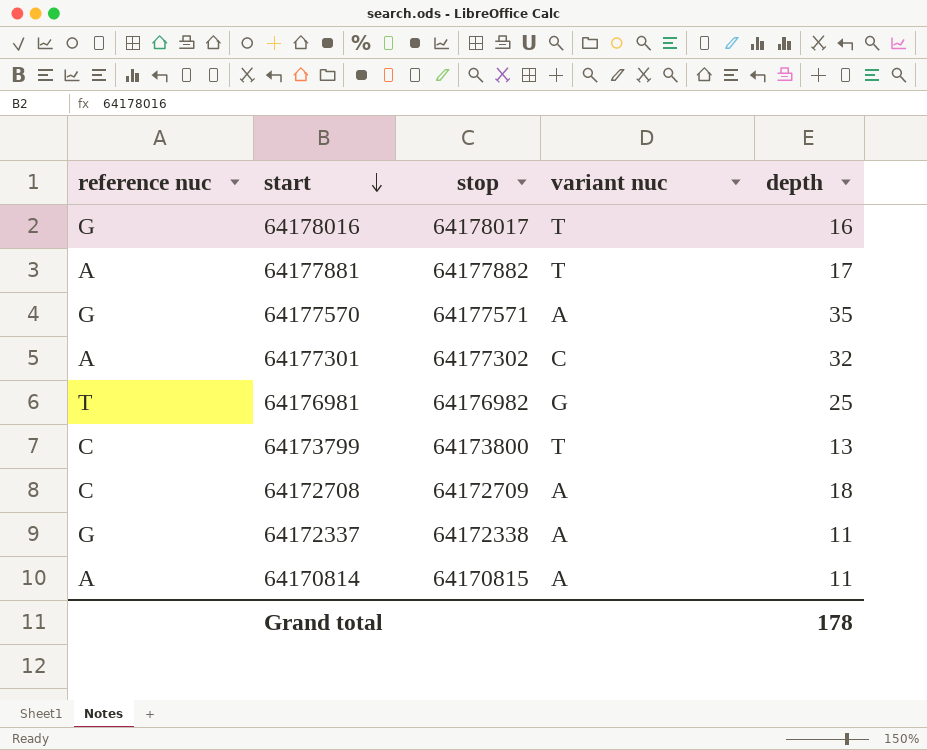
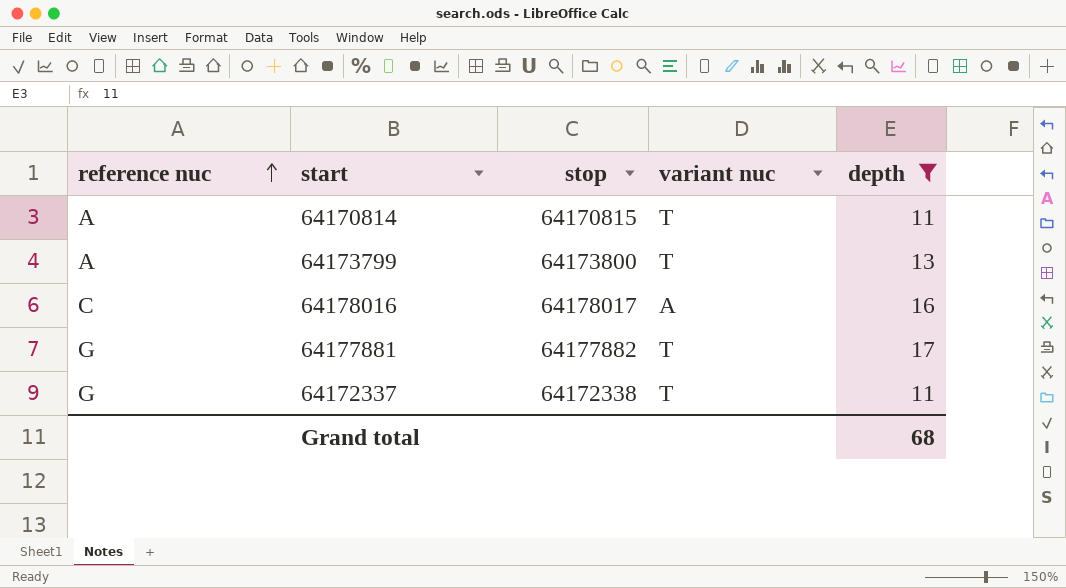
filter: none -> depth <= 17
row order: start descending -> reference nuc ascending
64170814 | variant nuc: A -> T
64173799 | reference nuc: C -> A
64178016 | reference nuc: G -> C
64178016 | variant nuc: T -> A
64177881 | reference nuc: A -> G
64172337 | variant nuc: A -> T
Grand total | depth: 178 -> 68

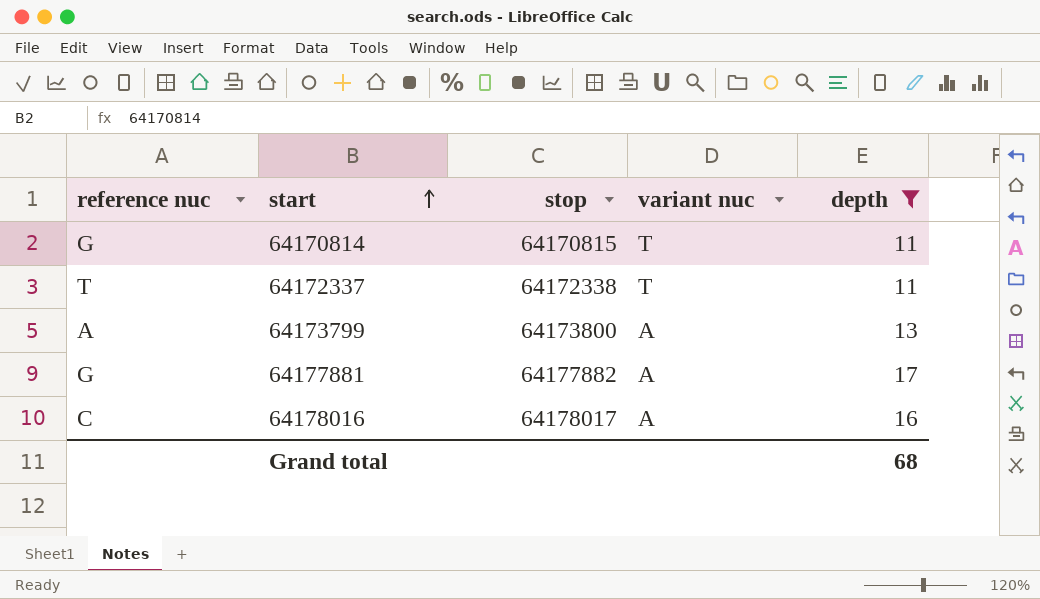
row order: reference nuc ascending -> start ascending
64170814 | reference nuc: A -> G
64172337 | reference nuc: G -> T
64173799 | variant nuc: T -> A
64177881 | variant nuc: T -> A

